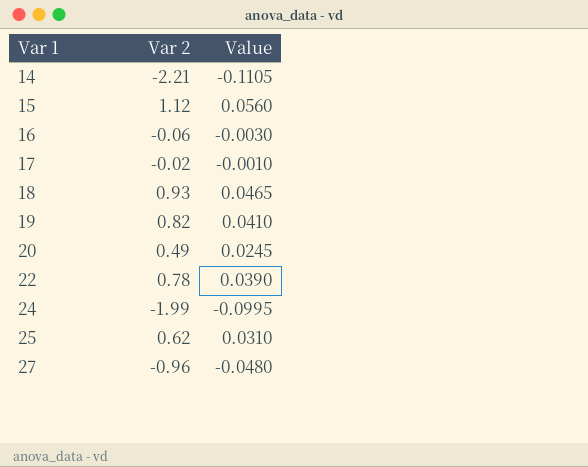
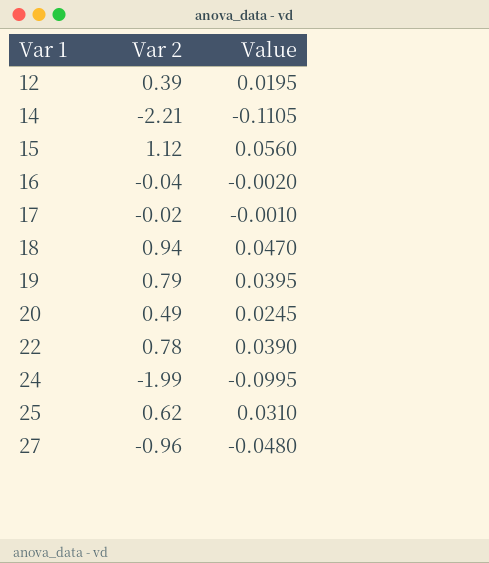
row 12: none -> 0.39 | 0.0195
16 | Var 2: -0.06 -> -0.04
16 | Value: -0.0030 -> -0.0020
18 | Var 2: 0.93 -> 0.94
18 | Value: 0.0465 -> 0.0470
19 | Var 2: 0.82 -> 0.79
19 | Value: 0.0410 -> 0.0395

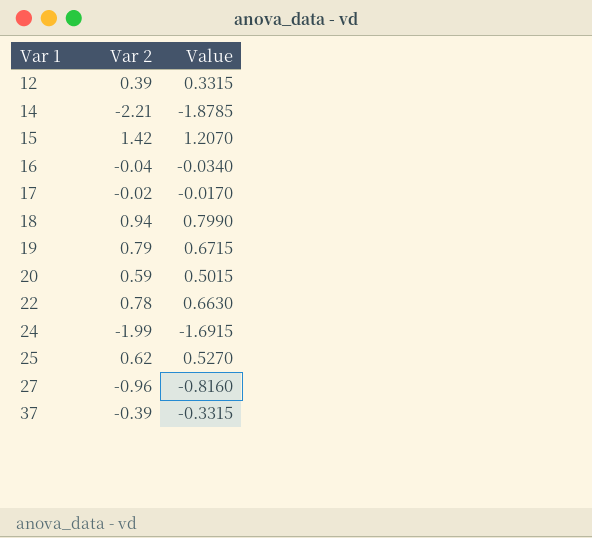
column Value | formula: [Var 2] * 0.05 -> [Var 2] * 0.85
15 | Var 2: 1.12 -> 1.42
20 | Var 2: 0.49 -> 0.59
row 37: none -> -0.39 | -0.3315

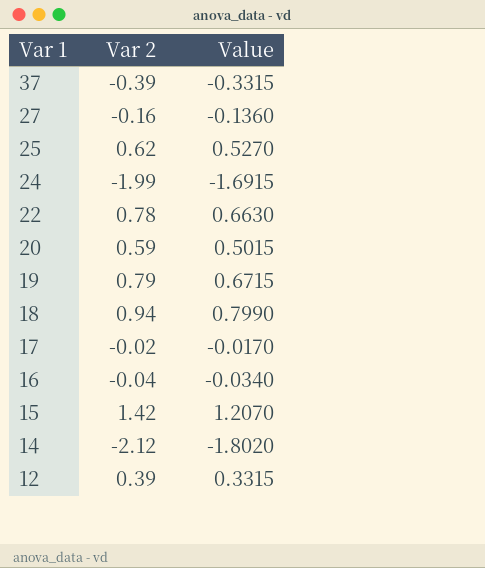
row order: Var 1 ascending -> Var 1 descending
27 | Var 2: -0.96 -> -0.16
27 | Value: -0.8160 -> -0.1360
14 | Var 2: -2.21 -> -2.12
14 | Value: -1.8785 -> -1.8020

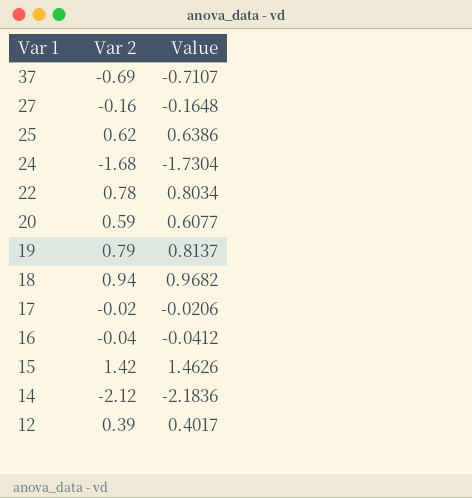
column Value | formula: [Var 2] * 0.85 -> [Var 2] * 1.03
37 | Var 2: -0.39 -> -0.69
24 | Var 2: -1.99 -> -1.68

